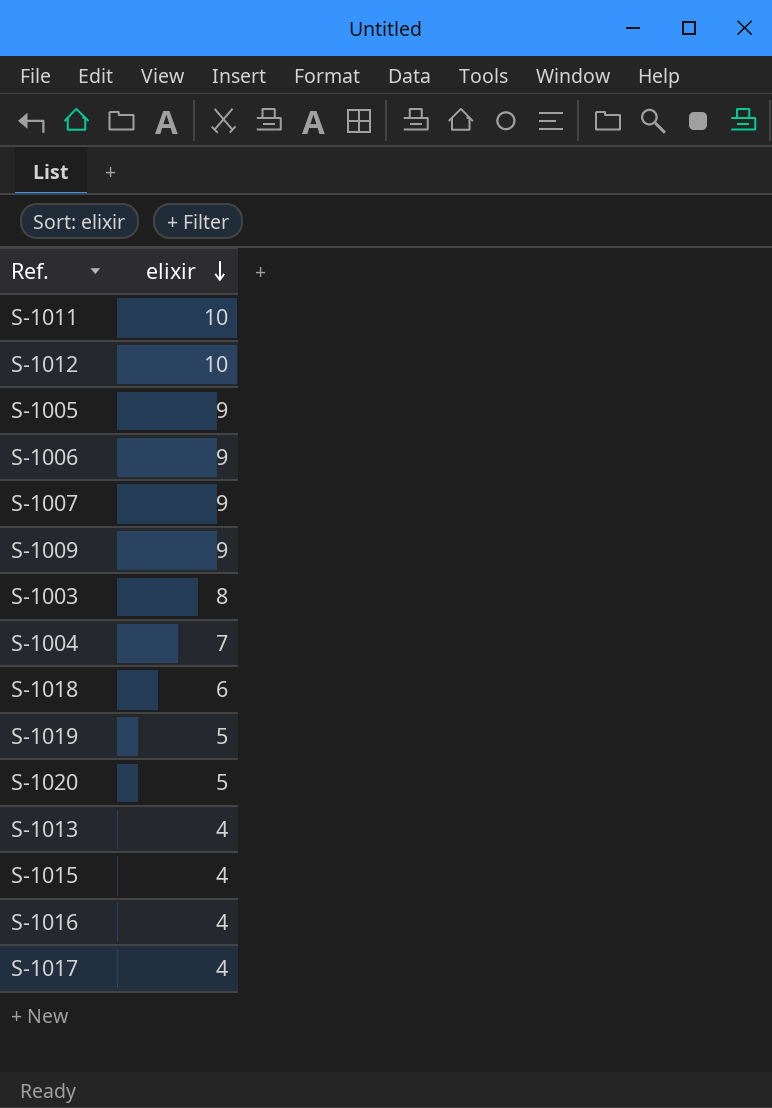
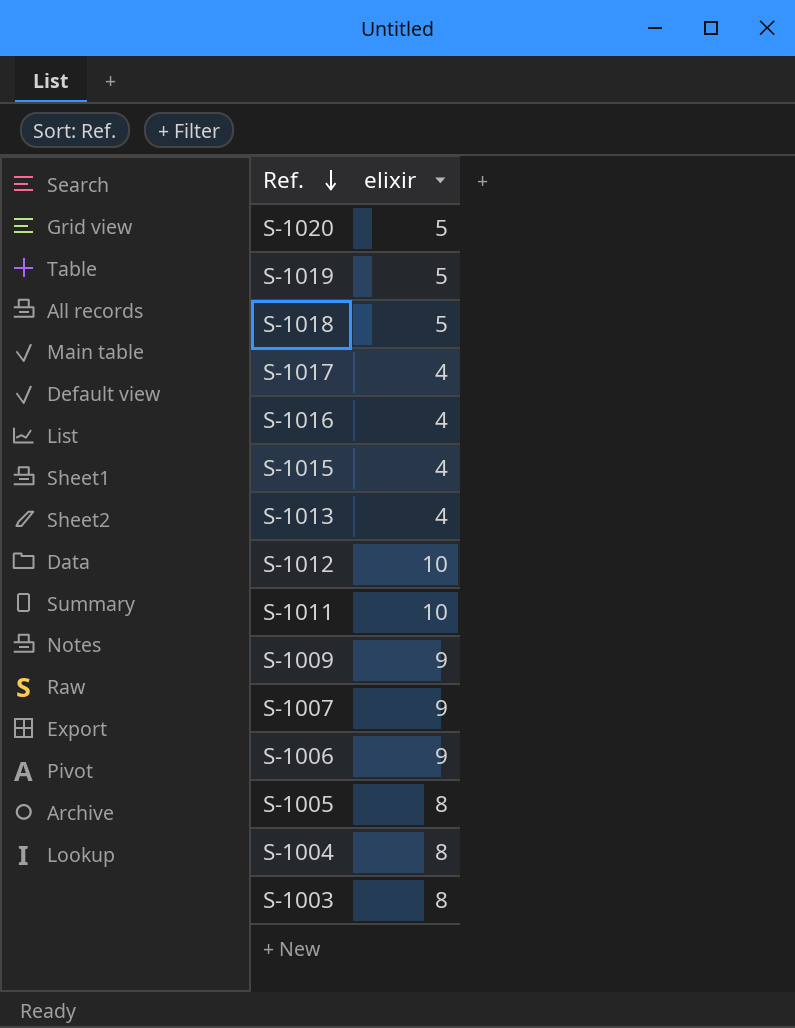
row order: elixir descending -> Ref. descending
S-1018 | elixir: 6 -> 5
S-1005 | elixir: 9 -> 8
S-1004 | elixir: 7 -> 8

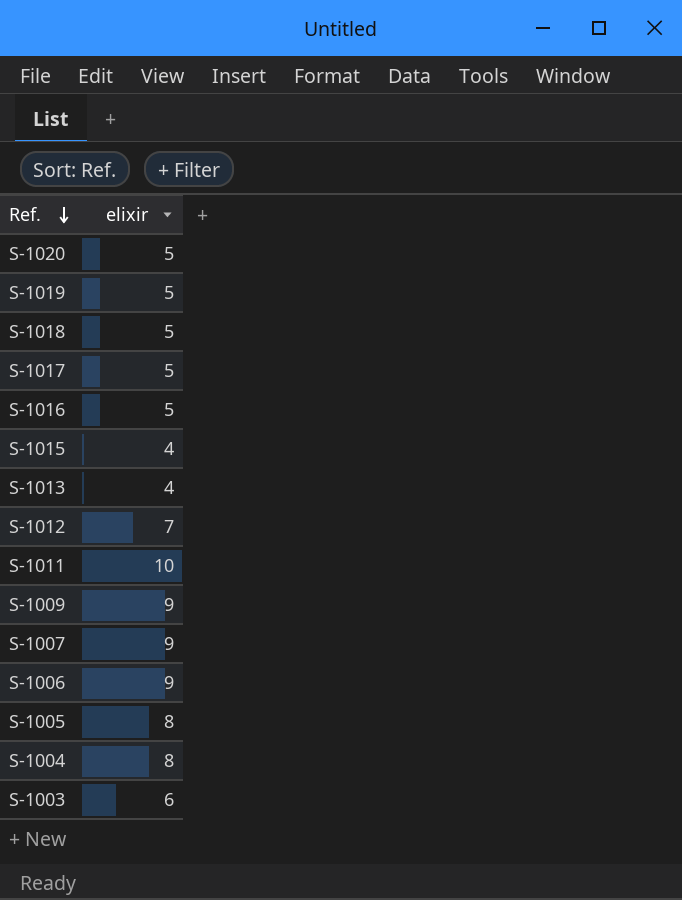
S-1017 | elixir: 4 -> 5
S-1016 | elixir: 4 -> 5
S-1012 | elixir: 10 -> 7
S-1003 | elixir: 8 -> 6

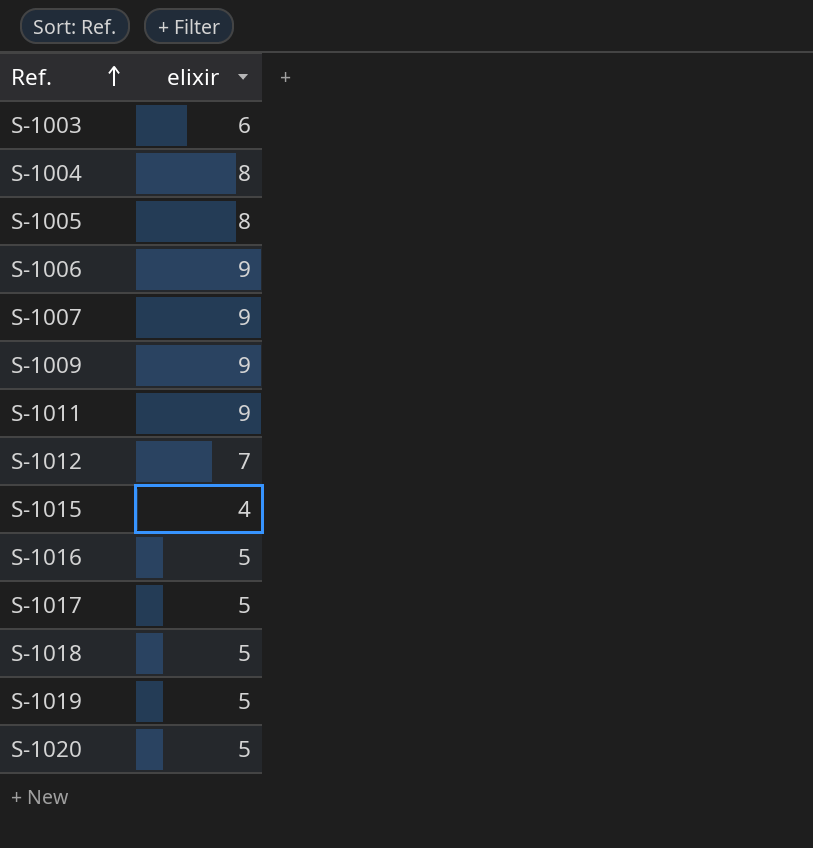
row order: Ref. descending -> Ref. ascending
row S-1013: 4 -> none
S-1011 | elixir: 10 -> 9

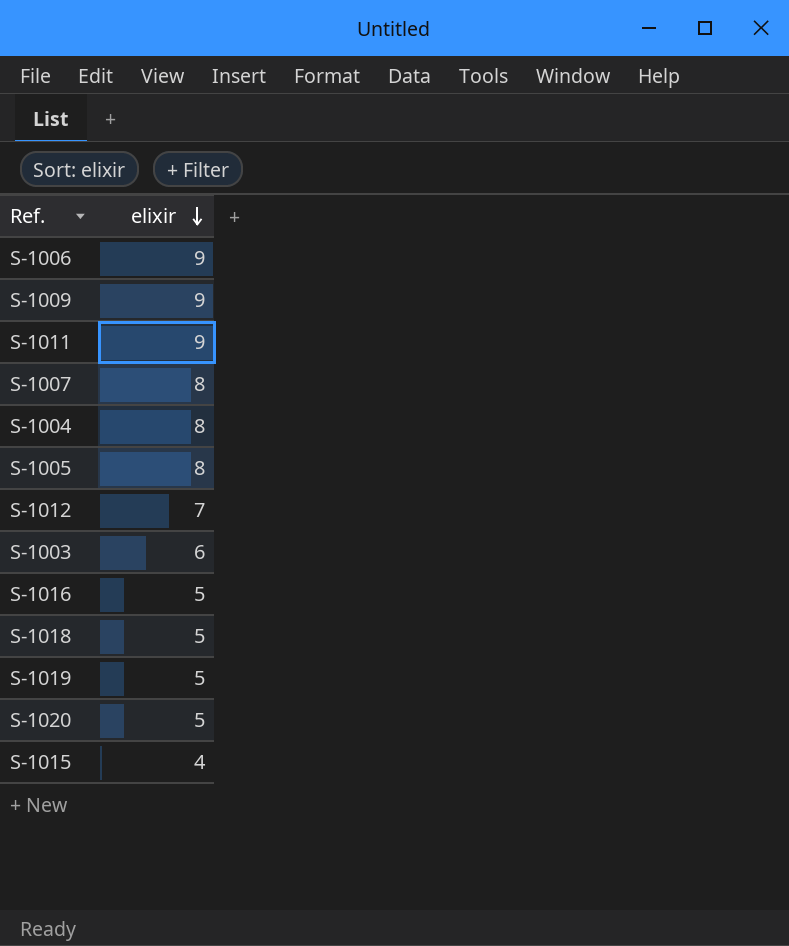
row order: Ref. ascending -> elixir descending
row S-1017: 5 -> none
S-1007 | elixir: 9 -> 8

